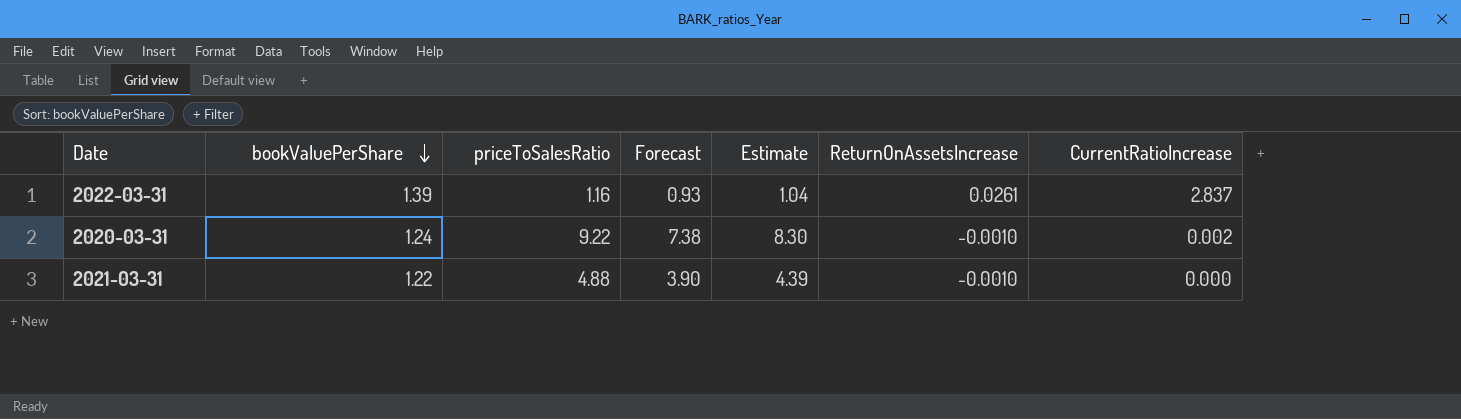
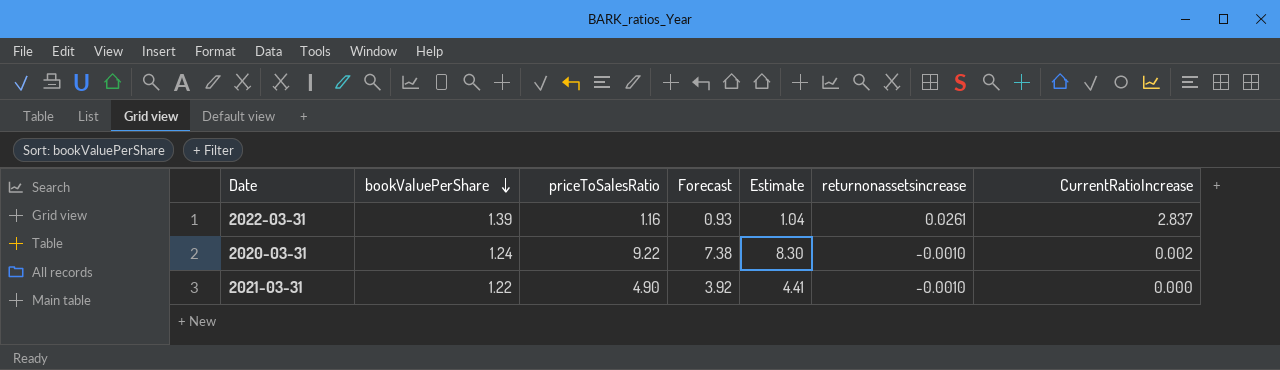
column name: ReturnOnAssetsIncrease -> returnonassetsincrease
2021-03-31 | priceToSalesRatio: 4.88 -> 4.90
2021-03-31 | Forecast: 3.90 -> 3.92
2021-03-31 | Estimate: 4.39 -> 4.41

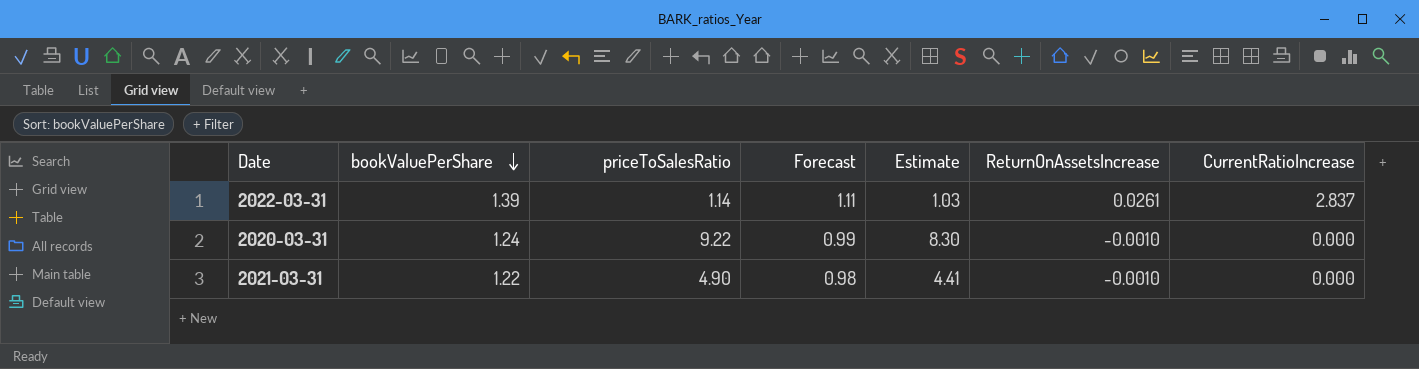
column Forecast | formula: [priceToSalesRatio] * 0.8 -> [bookValuePerShare] * 0.8
column name: returnonassetsincrease -> ReturnOnAssetsIncrease
2022-03-31 | priceToSalesRatio: 1.16 -> 1.14
2022-03-31 | Estimate: 1.04 -> 1.03
2020-03-31 | CurrentRatioIncrease: 0.002 -> 0.000

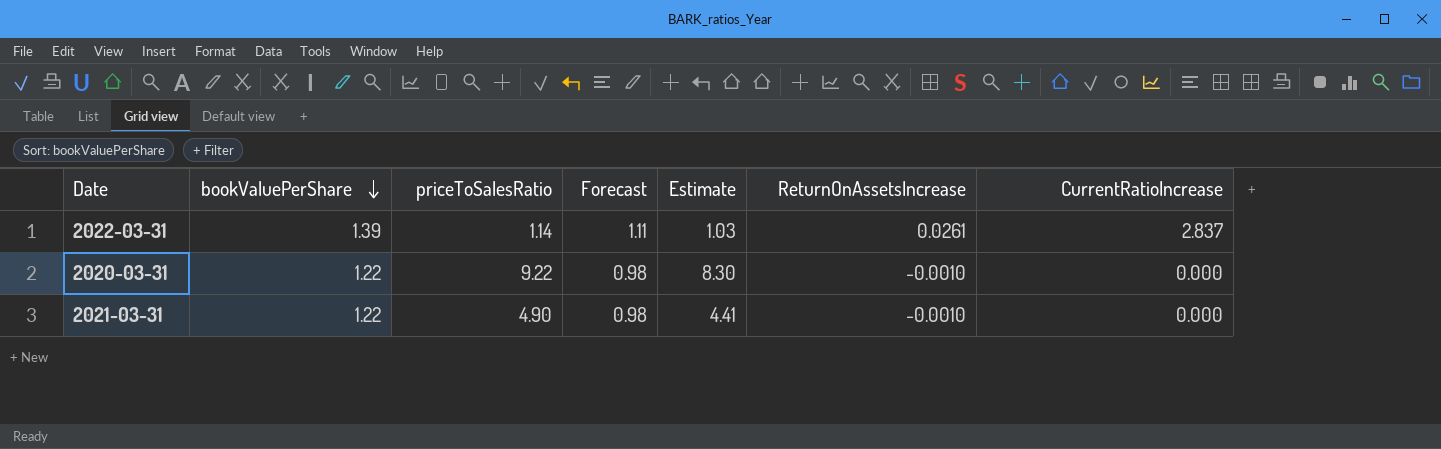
2020-03-31 | bookValuePerShare: 1.24 -> 1.22
2020-03-31 | Forecast: 0.99 -> 0.98

